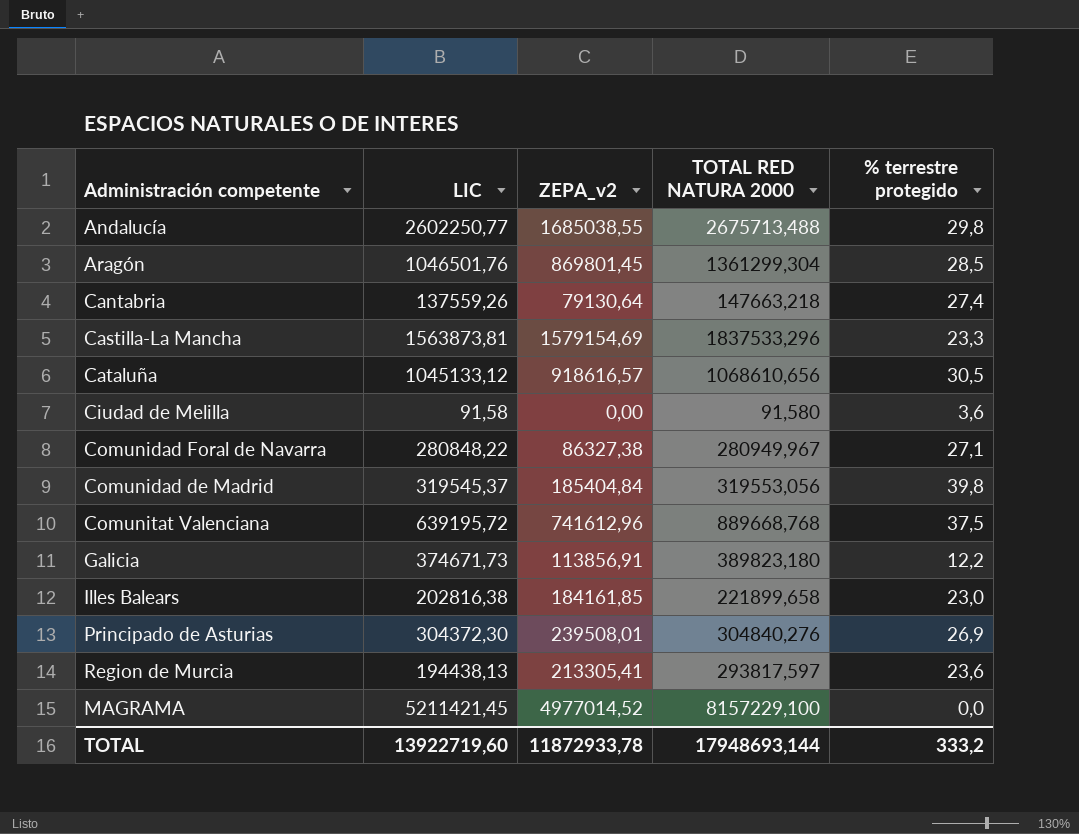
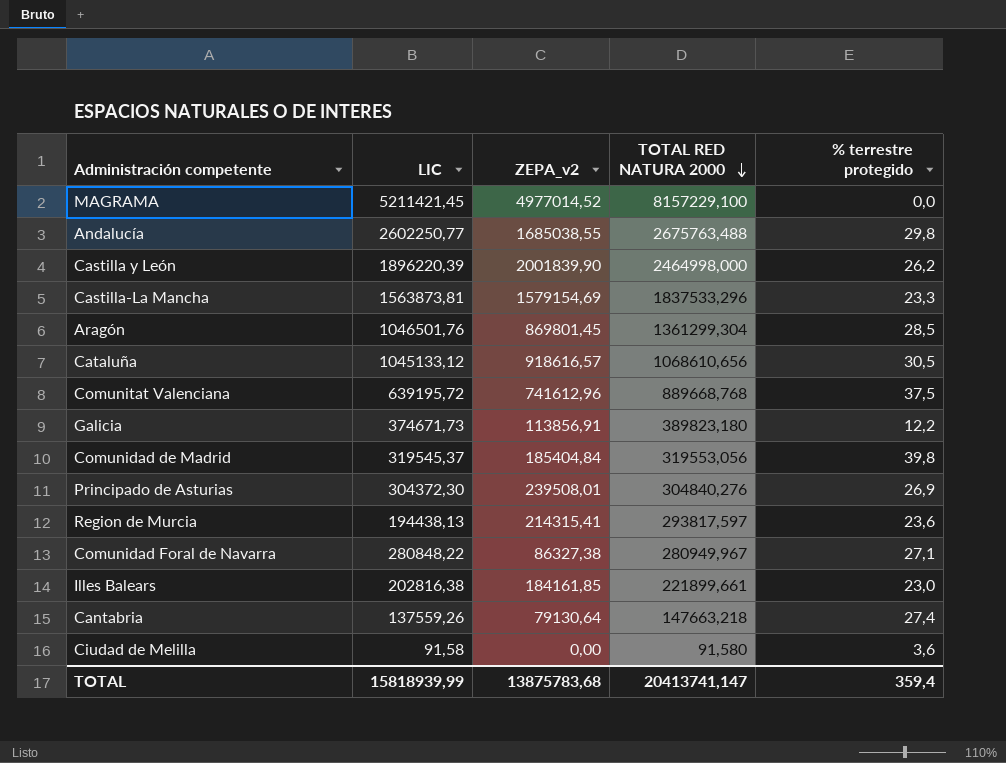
row order: none -> TOTAL RED NATURA 2000 descending
Andalucía | TOTAL RED NATURA 2000: 2675713,488 -> 2675763,488
row Castilla y León: none -> 1896220,39 | 2001839,90 | 2464998,000 | 26,2
Region de Murcia | ZEPA_v2: 213305,41 -> 214315,41
Illes Balears | TOTAL RED NATURA 2000: 221899,658 -> 221899,661
TOTAL | LIC: 13922719,60 -> 15818939,99
TOTAL | ZEPA_v2: 11872933,78 -> 13875783,68
TOTAL | TOTAL RED NATURA 2000: 17948693,144 -> 20413741,147
TOTAL | % terrestre protegido: 333,2 -> 359,4

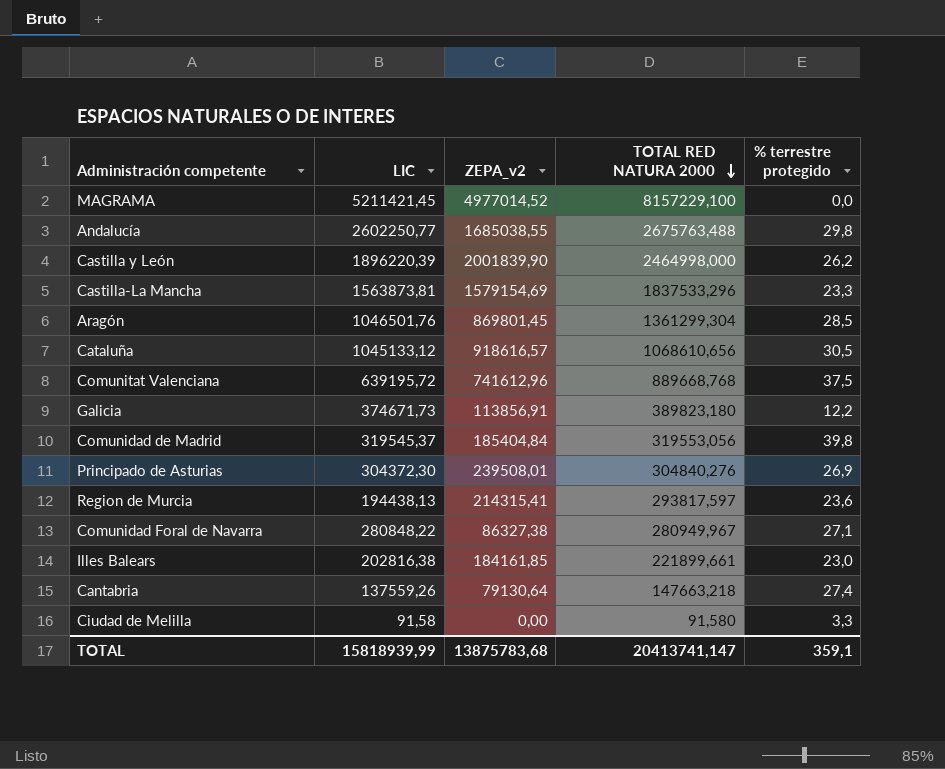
Ciudad de Melilla | % terrestre protegido: 3,6 -> 3,3
TOTAL | % terrestre protegido: 359,4 -> 359,1

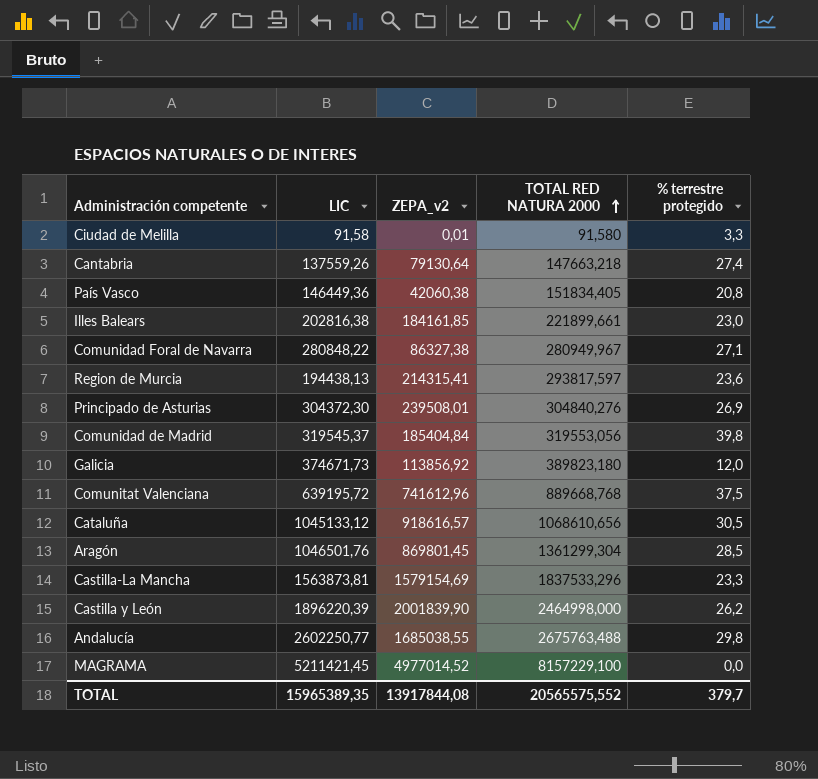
row order: TOTAL RED NATURA 2000 descending -> TOTAL RED NATURA 2000 ascending
Ciudad de Melilla | ZEPA_v2: 0,00 -> 0,01
row País Vasco: none -> 146449,36 | 42060,38 | 151834,405 | 20,8
Galicia | ZEPA_v2: 113856,91 -> 113856,92
Galicia | % terrestre protegido: 12,2 -> 12,0
TOTAL | LIC: 15818939,99 -> 15965389,35
TOTAL | ZEPA_v2: 13875783,68 -> 13917844,08
TOTAL | TOTAL RED NATURA 2000: 20413741,147 -> 20565575,552
TOTAL | % terrestre protegido: 359,1 -> 379,7

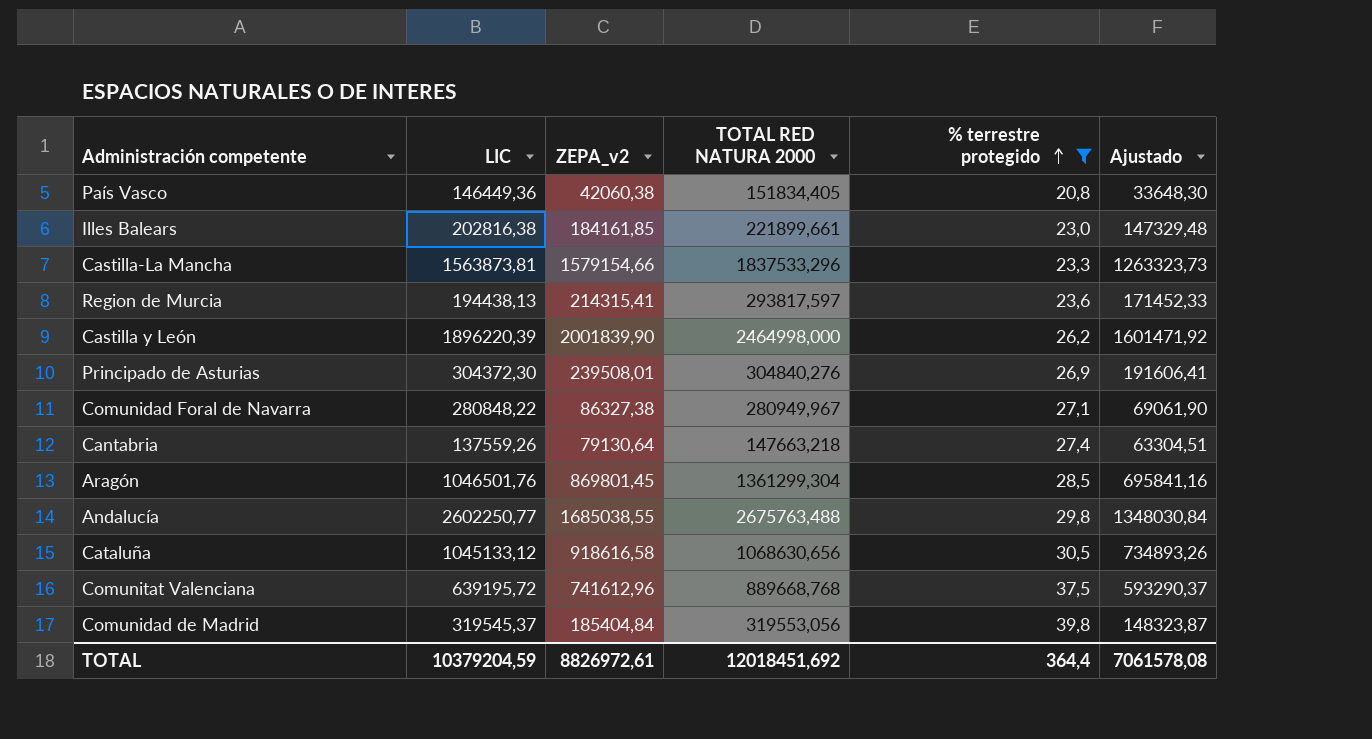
filter: none -> % terrestre protegido >= 20,8
row order: TOTAL RED NATURA 2000 ascending -> % terrestre protegido ascending
column Ajustado | formula: none -> [ZEPA_v2] * 0,8
Castilla-La Mancha | ZEPA_v2: 1579154,69 -> 1579154,66
Cataluña | ZEPA_v2: 918616,57 -> 918616,58
Cataluña | TOTAL RED NATURA 2000: 1068610,656 -> 1068630,656
TOTAL | LIC: 15965389,35 -> 10379204,59
TOTAL | ZEPA_v2: 13917844,08 -> 8826972,61
TOTAL | TOTAL RED NATURA 2000: 20565575,552 -> 12018451,692
TOTAL | % terrestre protegido: 379,7 -> 364,4

